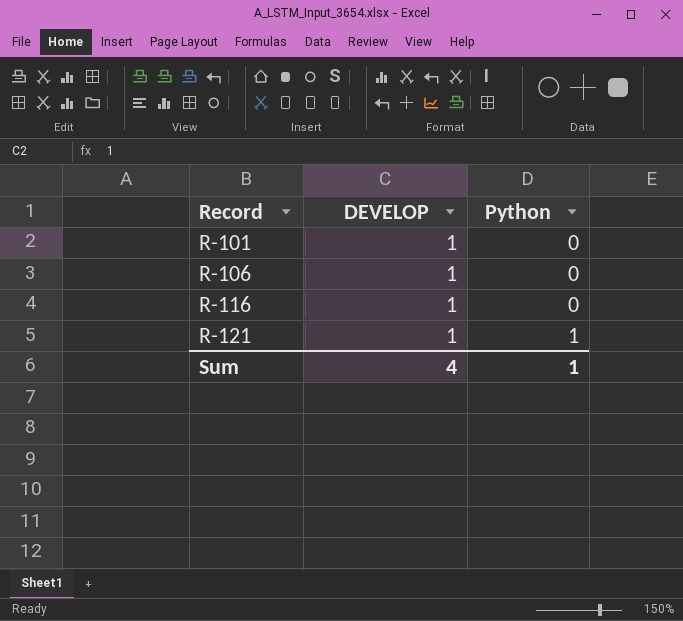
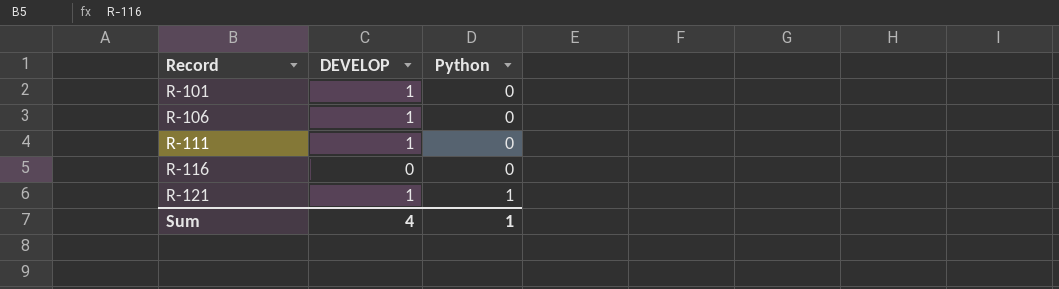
row R-111: none -> 1 | 0
R-116 | DEVELOP: 1 -> 0

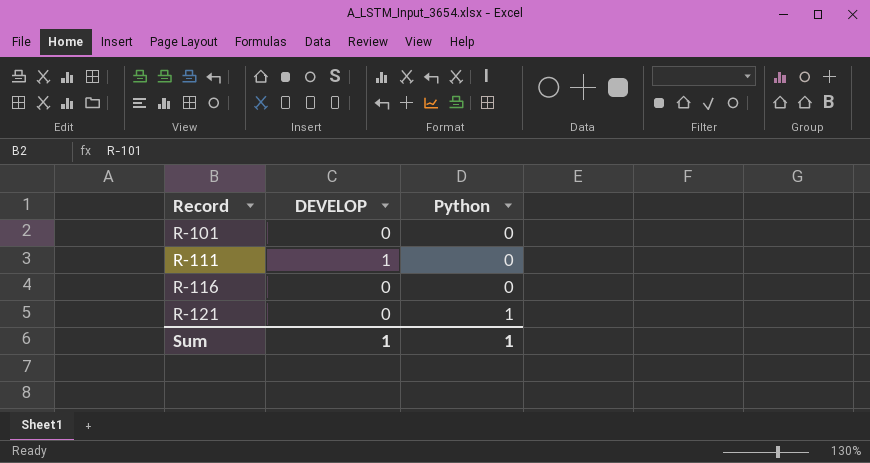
row R-106: 1 | 0 -> none
R-101 | DEVELOP: 1 -> 0
R-121 | DEVELOP: 1 -> 0
Sum | DEVELOP: 4 -> 1

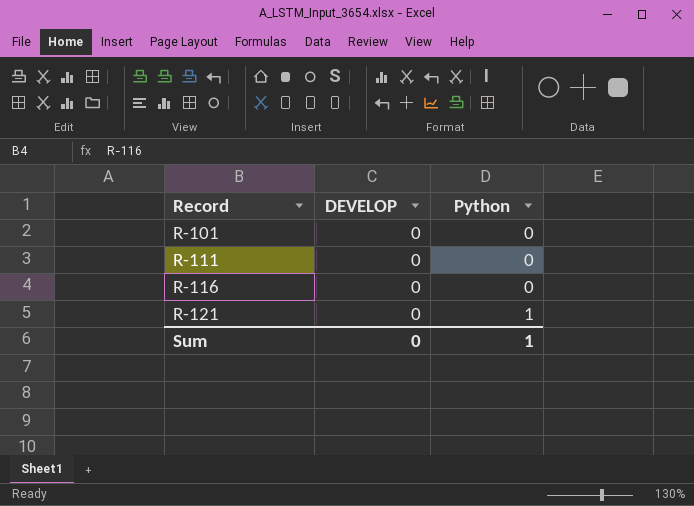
R-111 | DEVELOP: 1 -> 0
Sum | DEVELOP: 1 -> 0

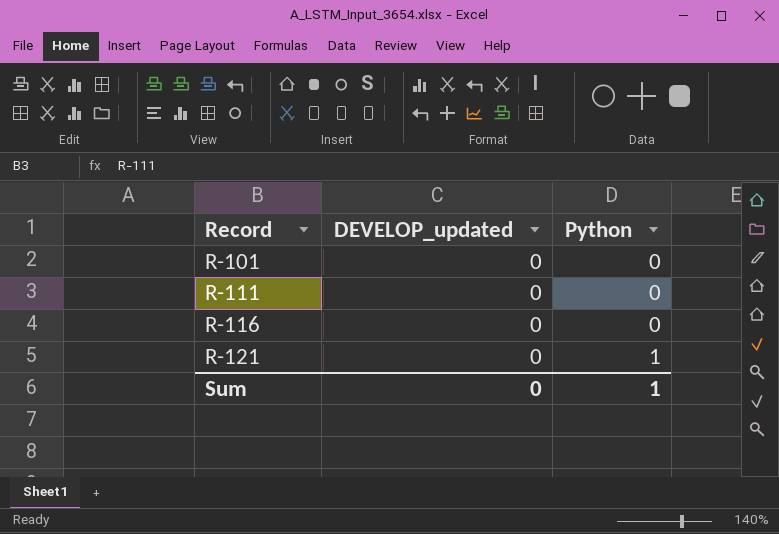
column name: DEVELOP -> DEVELOP_updated

